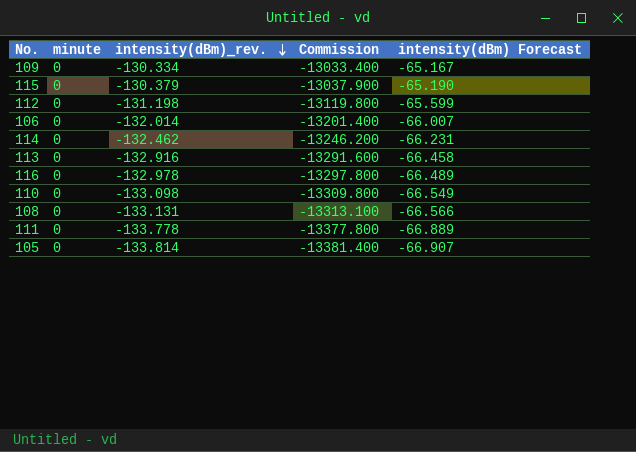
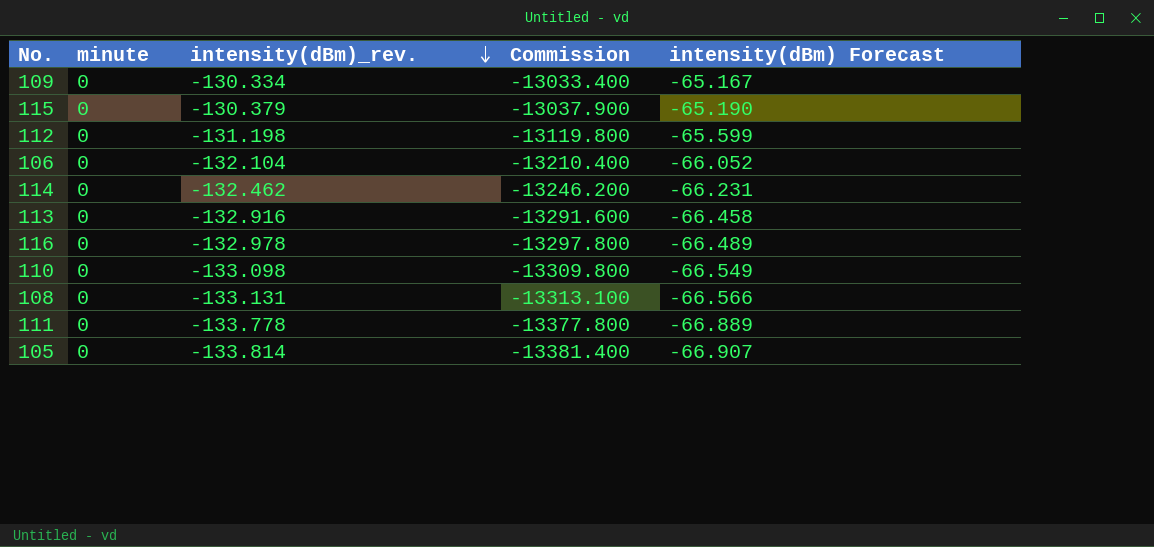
106 | intensity(dBm)_rev.: -132.014 -> -132.104
106 | Commission: -13201.400 -> -13210.400
106 | intensity(dBm) Forecast: -66.007 -> -66.052

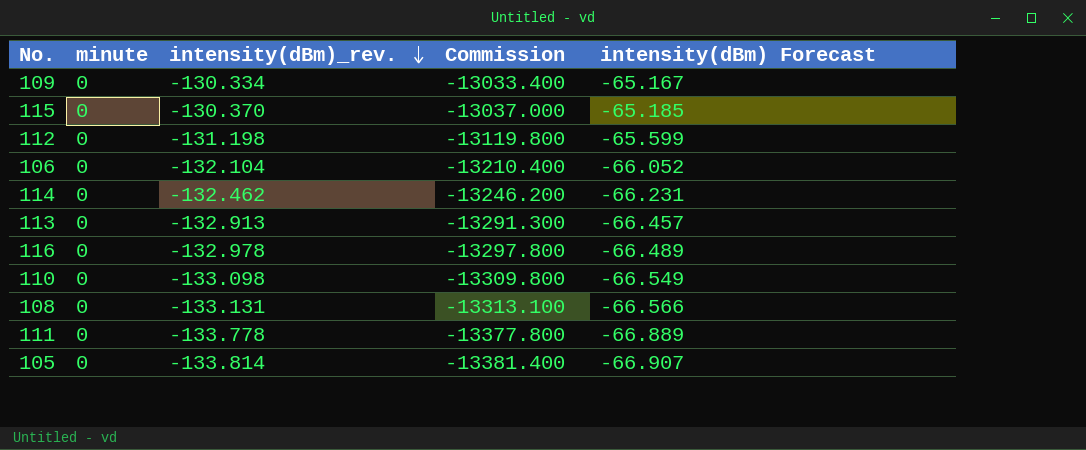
115 | intensity(dBm)_rev.: -130.379 -> -130.370
115 | Commission: -13037.900 -> -13037.000
115 | intensity(dBm) Forecast: -65.190 -> -65.185
113 | intensity(dBm)_rev.: -132.916 -> -132.913
113 | Commission: -13291.600 -> -13291.300
113 | intensity(dBm) Forecast: -66.458 -> -66.457

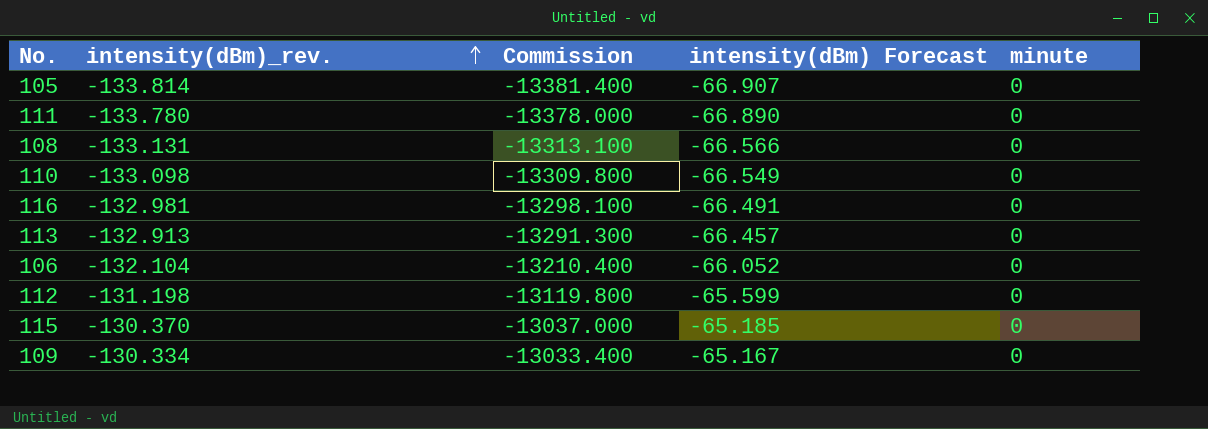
row order: intensity(dBm)_rev. descending -> intensity(dBm)_rev. ascending
column minute | position: 2 -> 5
row 114: 0 | -132.462 | -13246.200 | -66.231 -> none
111 | intensity(dBm)_rev.: -133.778 -> -133.780
111 | Commission: -13377.800 -> -13378.000
111 | intensity(dBm) Forecast: -66.889 -> -66.890
116 | intensity(dBm)_rev.: -132.978 -> -132.981
116 | Commission: -13297.800 -> -13298.100
116 | intensity(dBm) Forecast: -66.489 -> -66.491

